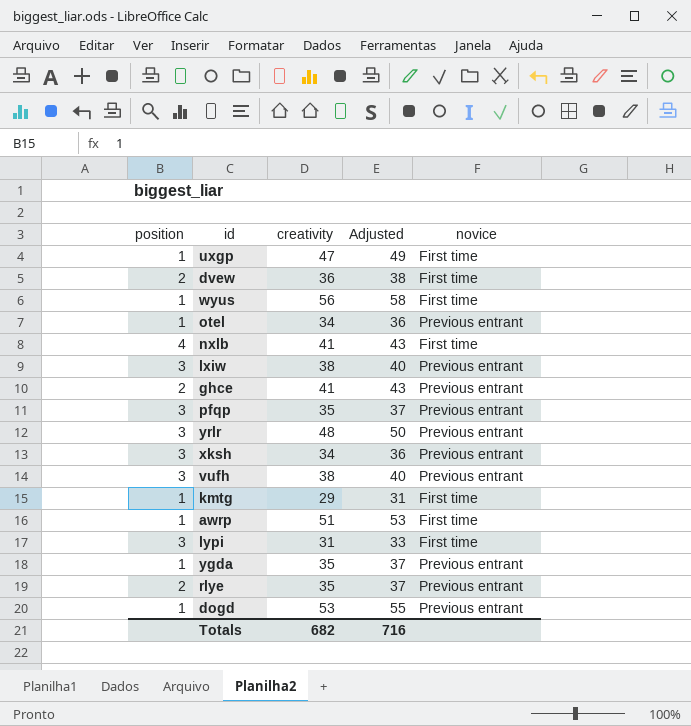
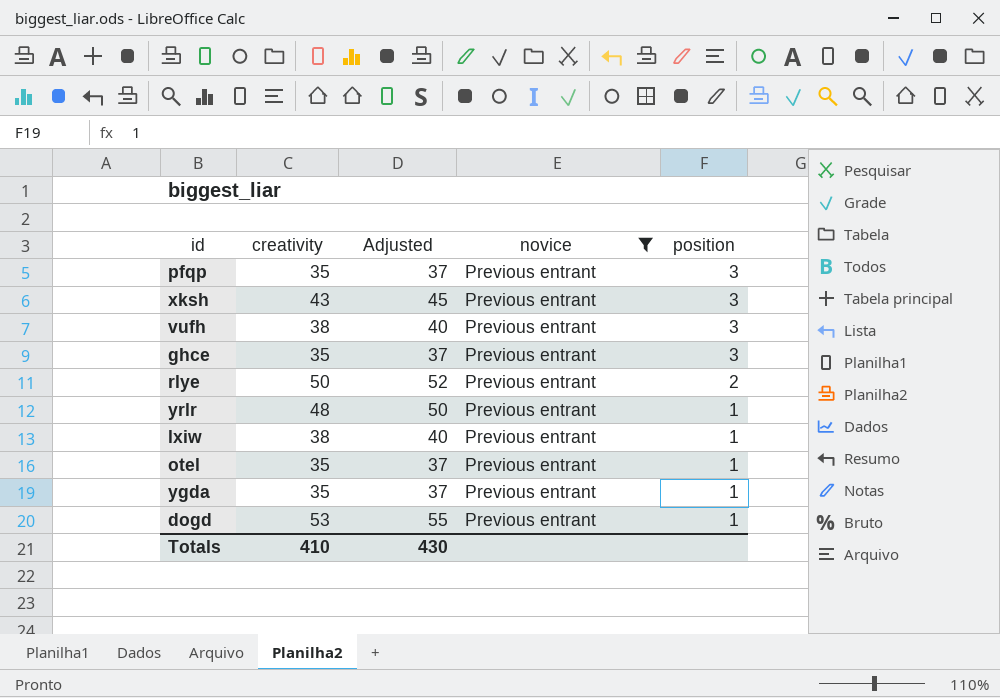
filter: none -> novice = Previous entrant
row order: none -> position descending
column position | position: 1 -> 5
xksh | creativity: 34 -> 43
xksh | Adjusted: 36 -> 45
ghce | creativity: 41 -> 35
ghce | Adjusted: 43 -> 37
ghce | position: 2 -> 3
rlye | creativity: 35 -> 50
rlye | Adjusted: 37 -> 52
yrlr | position: 3 -> 1
lxiw | position: 3 -> 1
otel | creativity: 34 -> 35
otel | Adjusted: 36 -> 37
Totals | creativity: 682 -> 410
Totals | Adjusted: 716 -> 430

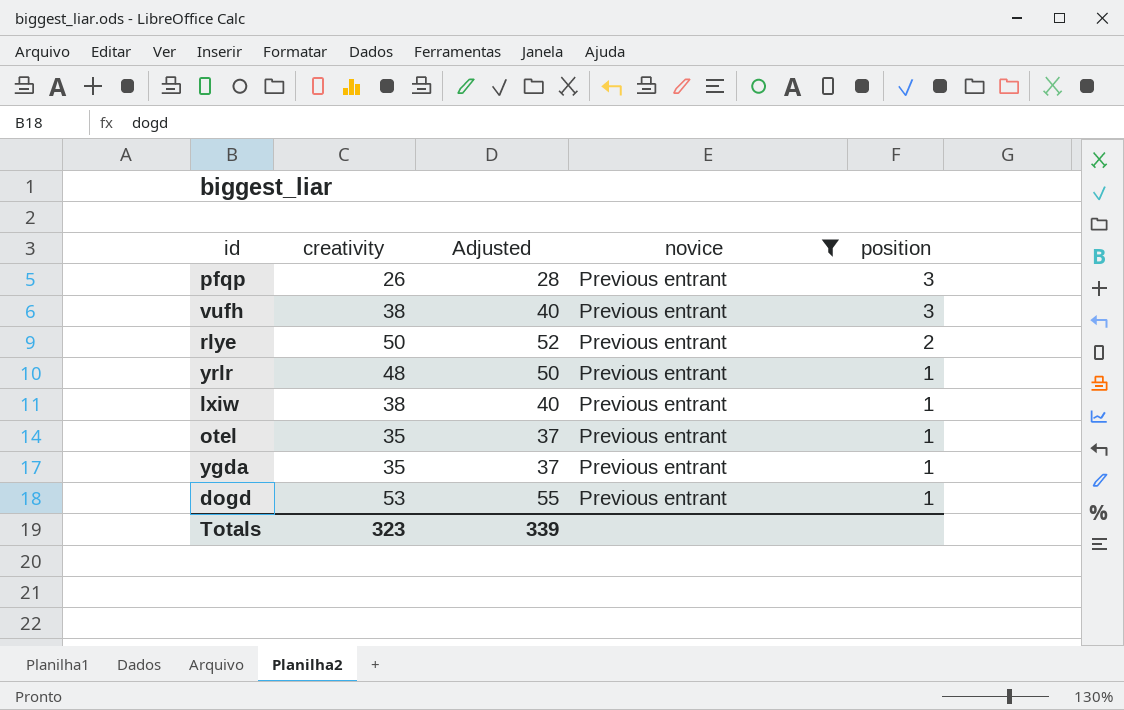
row xksh: 43 | 45 | Previous entrant | 3 -> none
row ghce: 35 | 37 | Previous entrant | 3 -> none
pfqp | creativity: 35 -> 26
pfqp | Adjusted: 37 -> 28
Totals | creativity: 410 -> 323
Totals | Adjusted: 430 -> 339

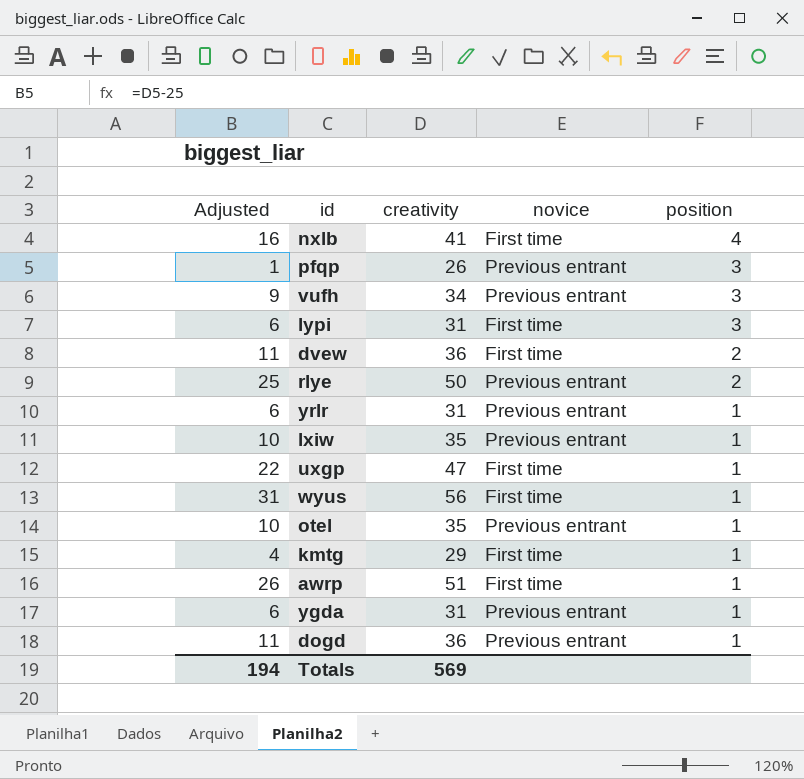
filter: novice = Previous entrant -> none
column Adjusted | formula: [creativity] + 2 -> [creativity] - 25
column Adjusted | position: 3 -> 1
vufh | creativity: 38 -> 34
yrlr | creativity: 48 -> 31
lxiw | creativity: 38 -> 35
ygda | creativity: 35 -> 31
dogd | creativity: 53 -> 36
Totals | Adjusted: 339 -> 194
Totals | creativity: 323 -> 569

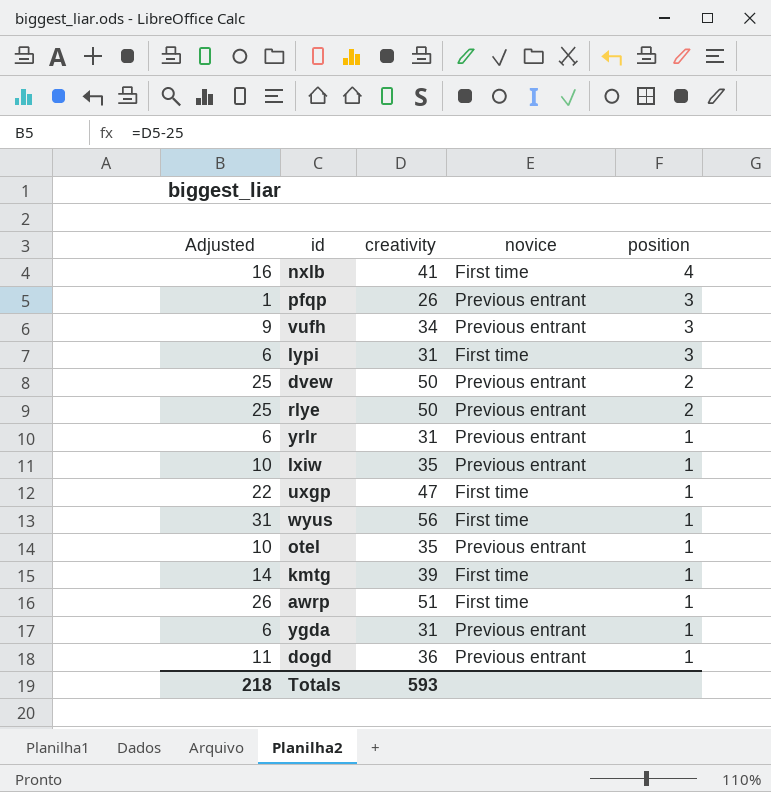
dvew | Adjusted: 11 -> 25
dvew | creativity: 36 -> 50
dvew | novice: First time -> Previous entrant
kmtg | Adjusted: 4 -> 14
kmtg | creativity: 29 -> 39
Totals | Adjusted: 194 -> 218
Totals | creativity: 569 -> 593

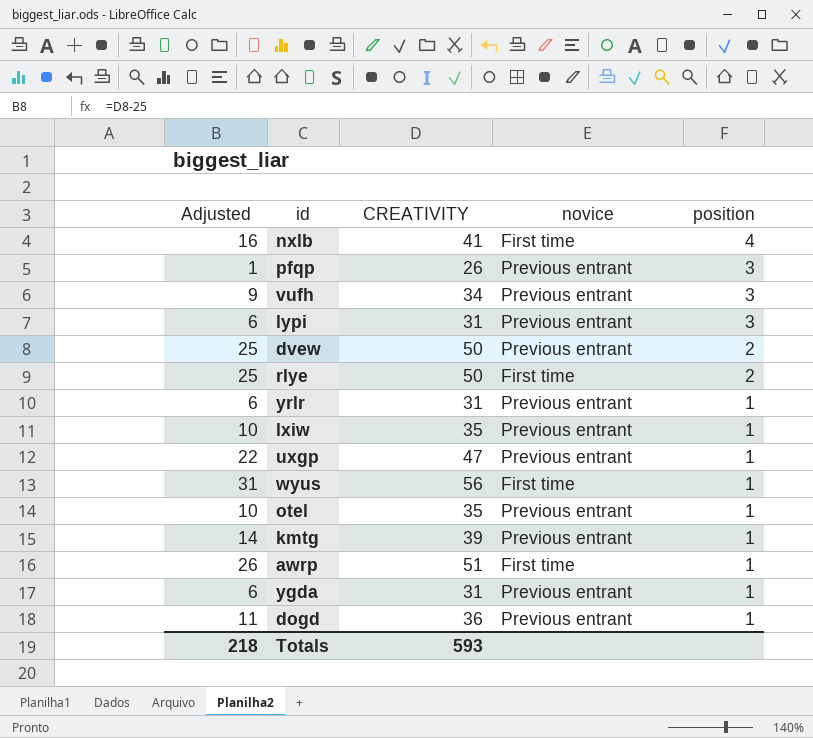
column name: creativity -> CREATIVITY
lypi | novice: First time -> Previous entrant
rlye | novice: Previous entrant -> First time
uxgp | novice: First time -> Previous entrant
kmtg | novice: First time -> Previous entrant

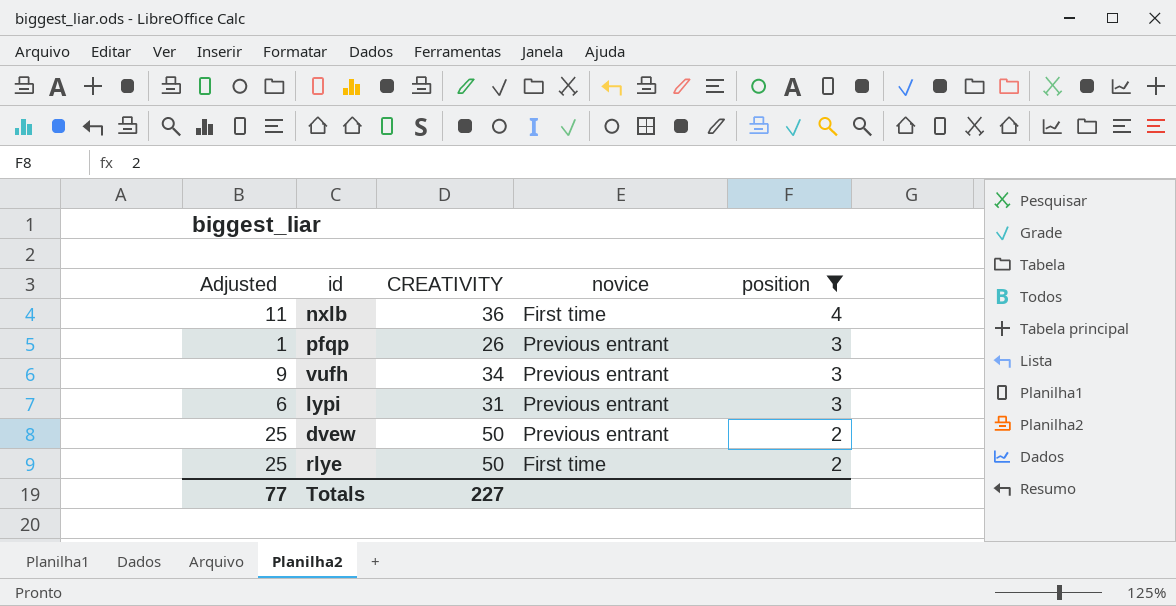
filter: none -> position != 1
nxlb | Adjusted: 16 -> 11
nxlb | CREATIVITY: 41 -> 36
Totals | Adjusted: 218 -> 77
Totals | CREATIVITY: 593 -> 227

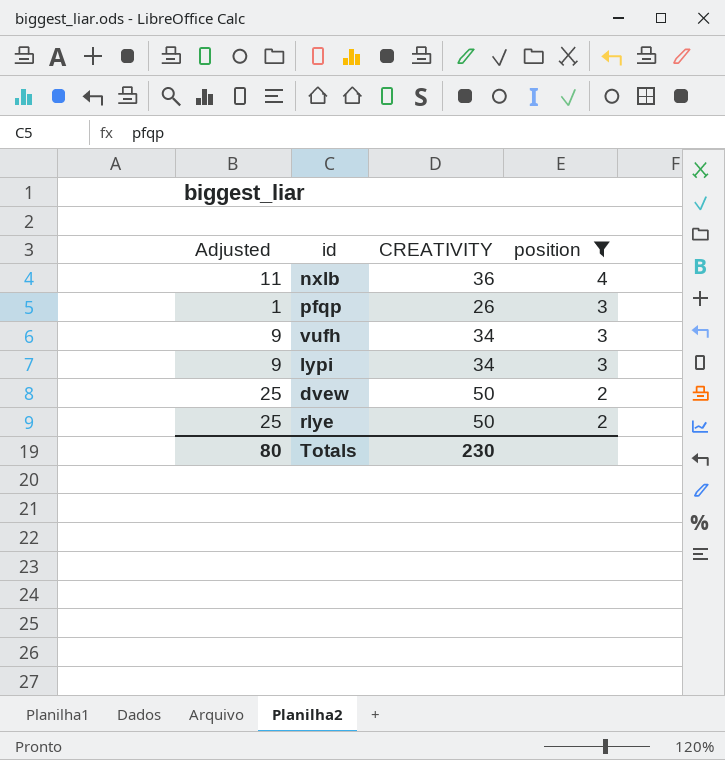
column novice | position: 4 -> none
lypi | Adjusted: 6 -> 9
lypi | CREATIVITY: 31 -> 34
Totals | Adjusted: 77 -> 80
Totals | CREATIVITY: 227 -> 230

